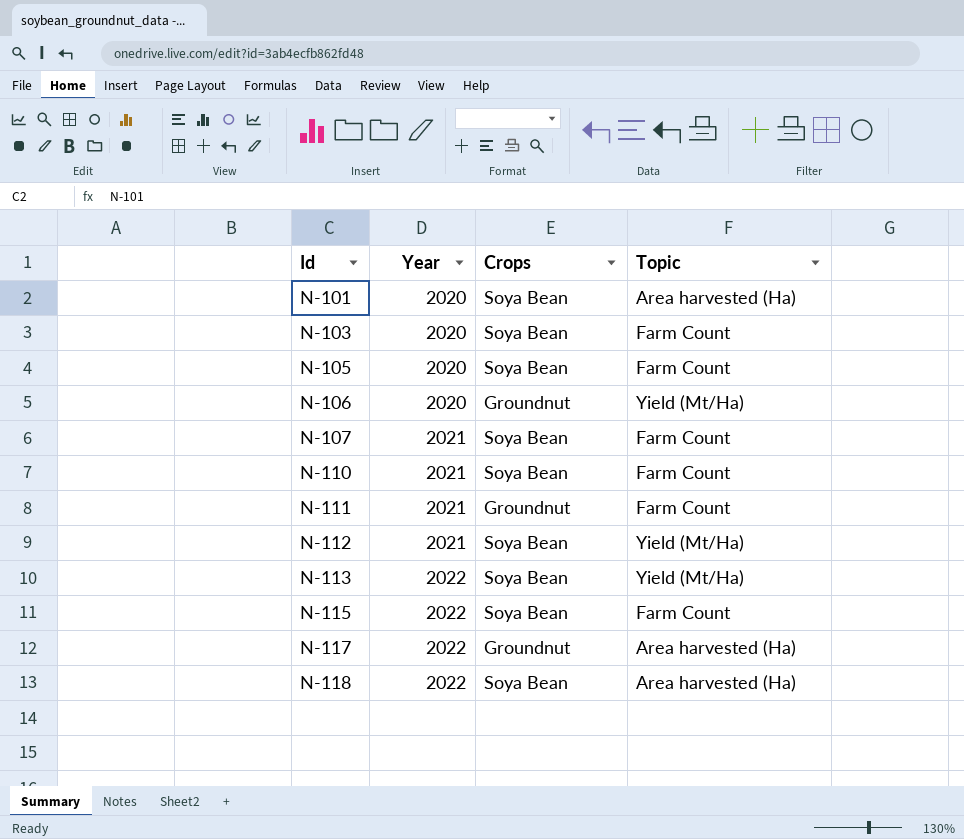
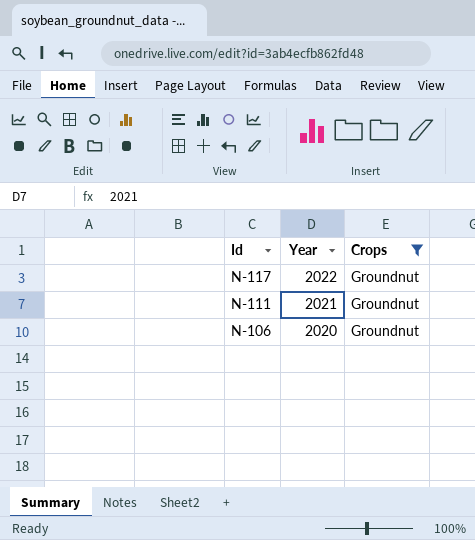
filter: none -> Crops = Groundnut
row order: Id ascending -> Id descending
column Topic | position: 4 -> none

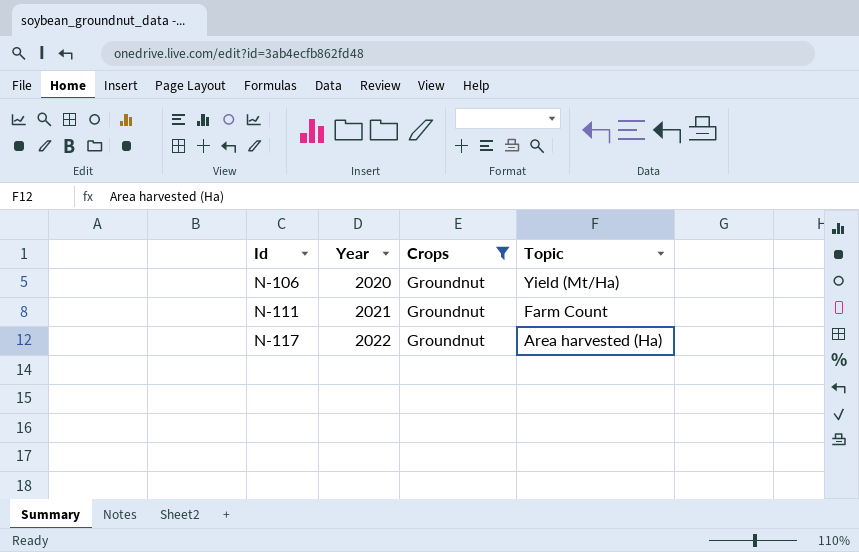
row order: Id descending -> Id ascending
column Topic | position: none -> 4

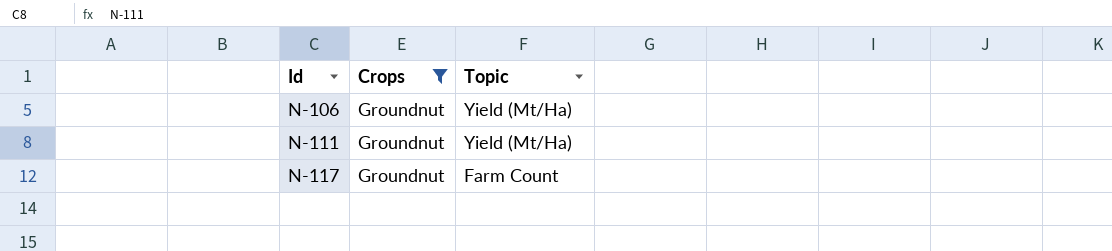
column Year | position: 2 -> none
N-111 | Topic: Farm Count -> Yield (Mt/Ha)
N-117 | Topic: Area harvested (Ha) -> Farm Count

